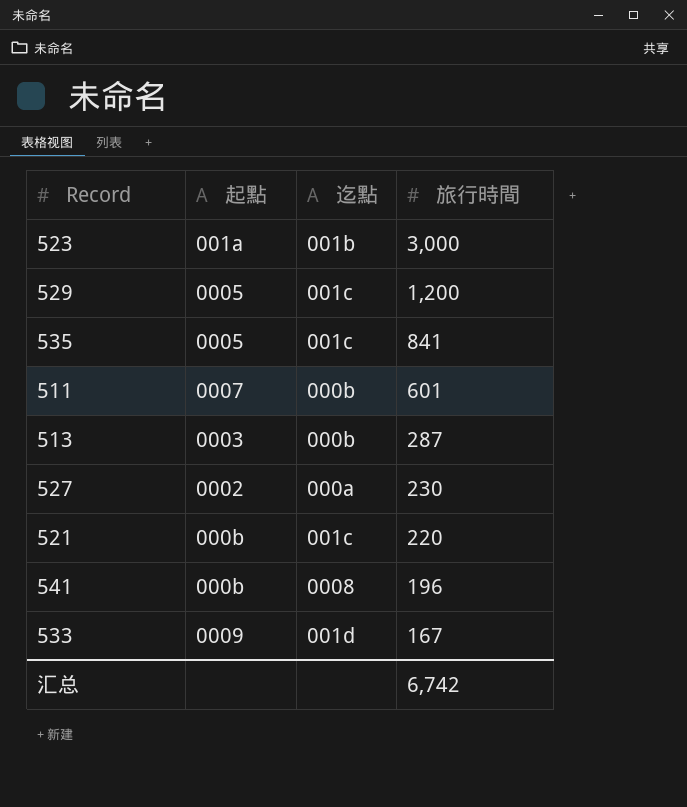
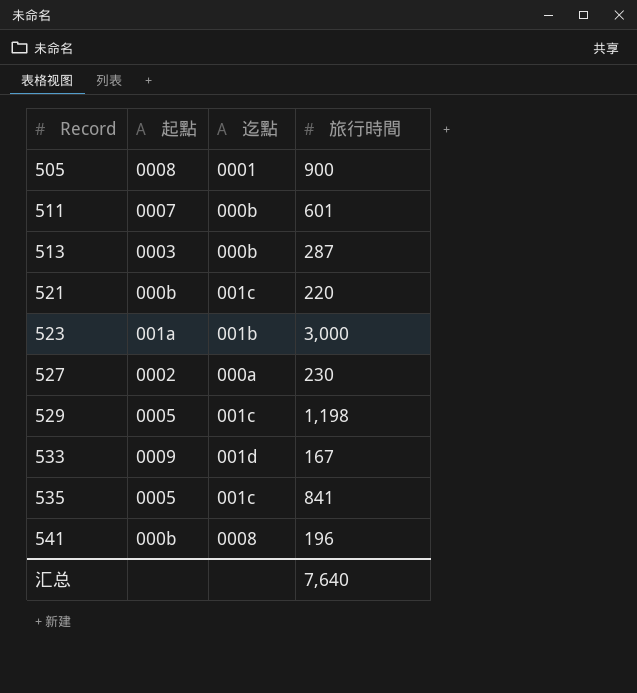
row order: 旅行時間 descending -> Record ascending
row 505: none -> 0008 | 0001 | 900
529 | 旅行時間: 1,200 -> 1,198
汇总 | 旅行時間: 6,742 -> 7,640

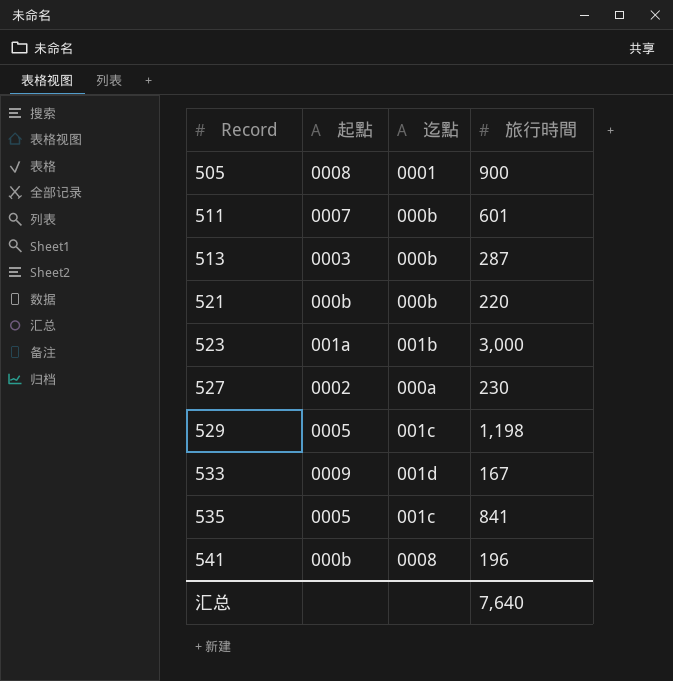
521 | 迄點: 001c -> 000b

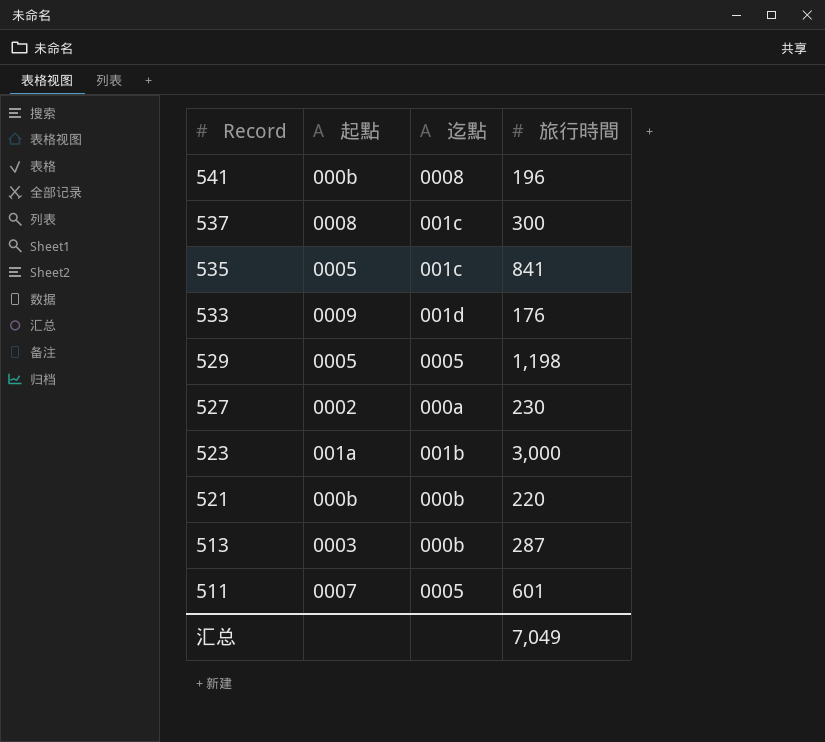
row order: Record ascending -> Record descending
row 505: 0008 | 0001 | 900 -> none
row 537: none -> 0008 | 001c | 300
533 | 旅行時間: 167 -> 176
529 | 迄點: 001c -> 0005
511 | 迄點: 000b -> 0005
汇总 | 旅行時間: 7,640 -> 7,049

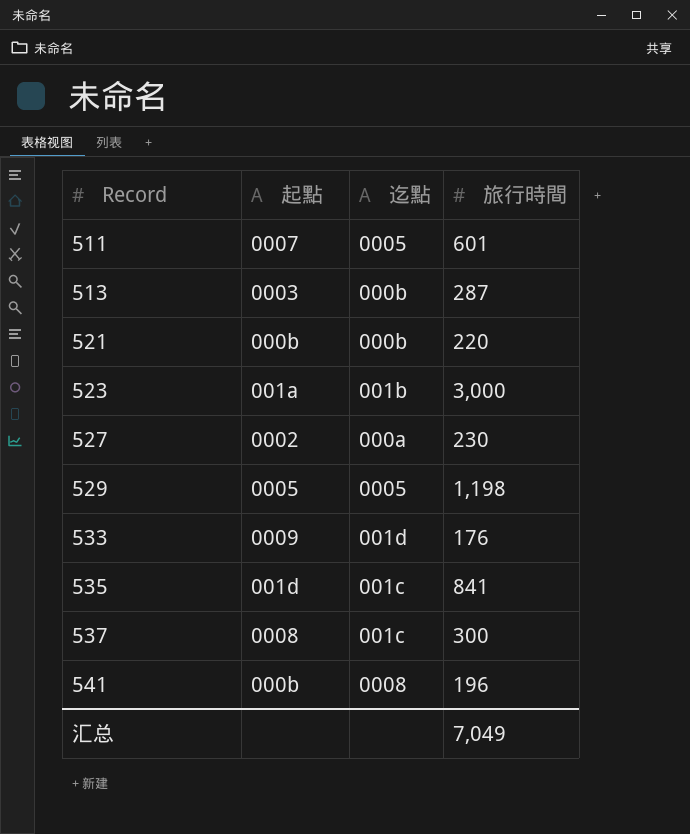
row order: Record descending -> Record ascending
535 | 起點: 0005 -> 001d

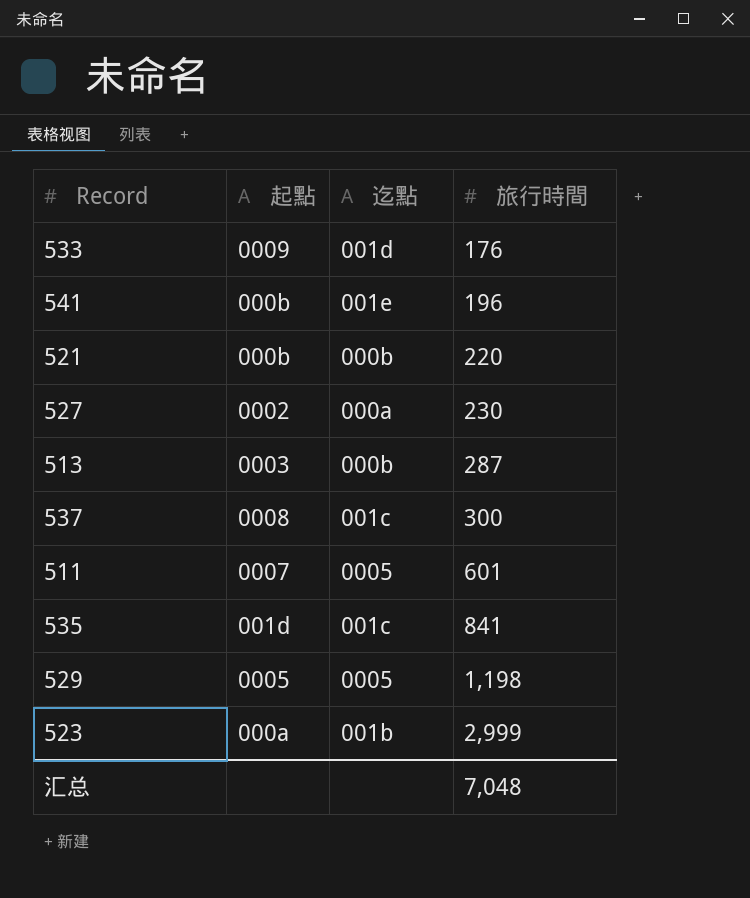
row order: Record ascending -> 旅行時間 ascending
541 | 迄點: 0008 -> 001e
523 | 起點: 001a -> 000a
523 | 旅行時間: 3,000 -> 2,999
汇总 | 旅行時間: 7,049 -> 7,048

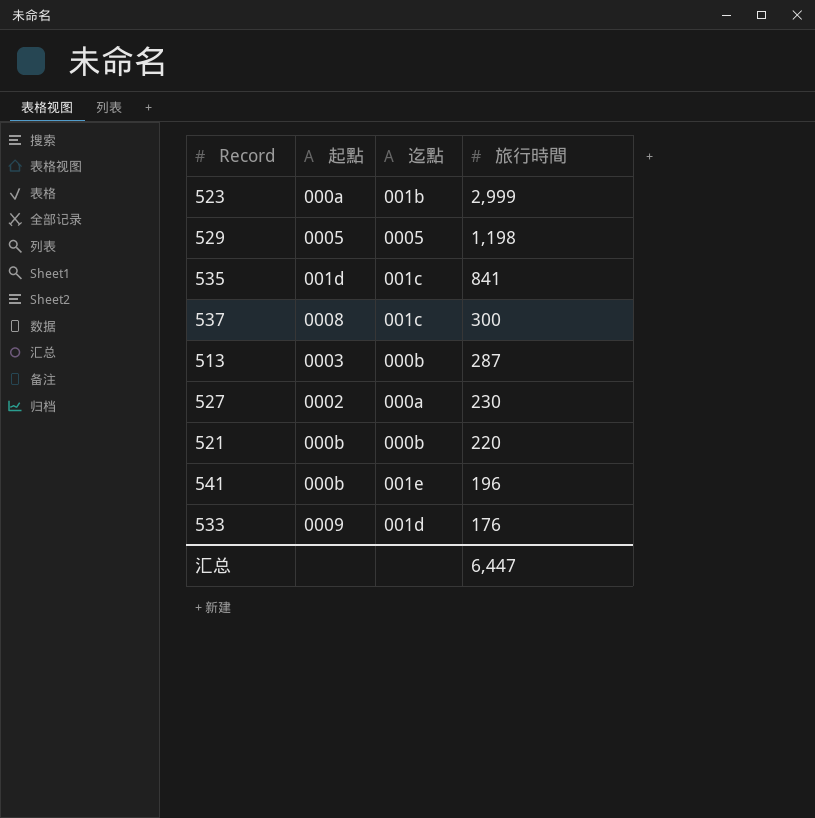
row order: 旅行時間 ascending -> 旅行時間 descending
row 511: 0007 | 0005 | 601 -> none
汇总 | 旅行時間: 7,048 -> 6,447

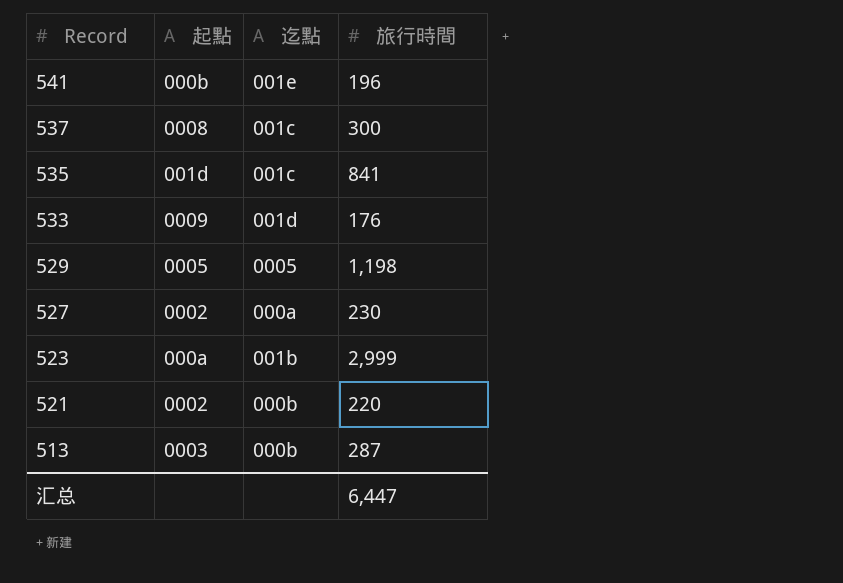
row order: 旅行時間 descending -> Record descending
521 | 起點: 000b -> 0002

